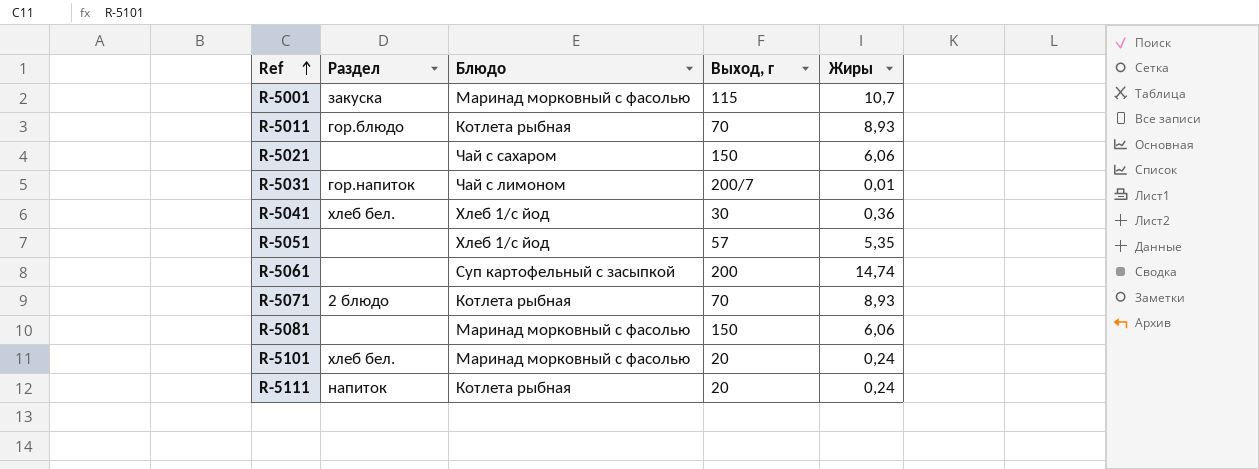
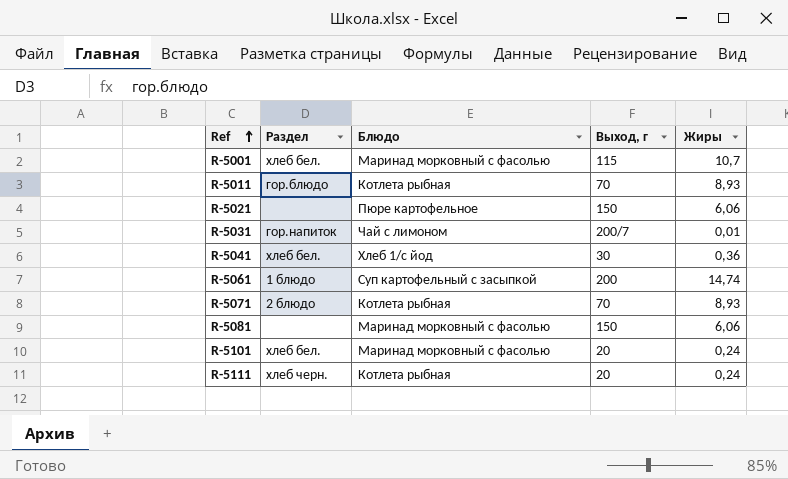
row R-5051: none | Хлеб 1/с йод | 57 | 5,35 -> none
R-5001 | Раздел: закуска -> хлеб бел.
R-5021 | Блюдо: Чай с сахаром -> Пюре картофельное
R-5061 | Раздел: none -> 1 блюдо
R-5111 | Раздел: напиток -> хлеб черн.

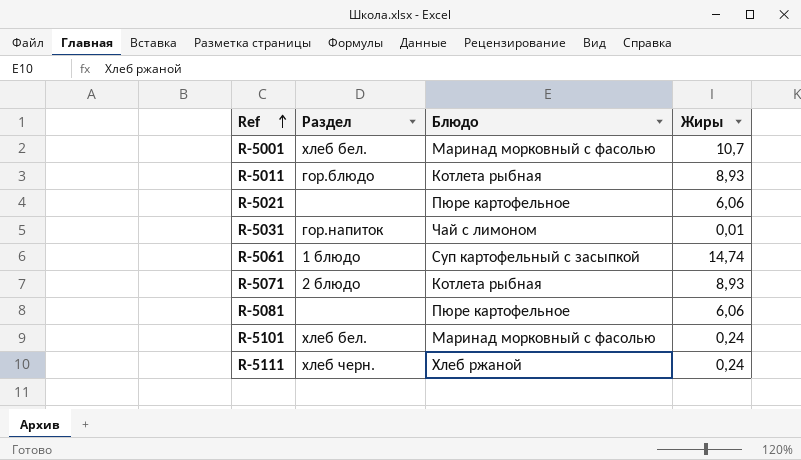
column Выход, г | position: 4 -> none
row R-5041: хлеб бел. | Хлеб 1/с йод | 30 | 0,36 -> none
R-5081 | Блюдо: Маринад морковный с фасолью -> Пюре картофельное
R-5111 | Блюдо: Котлета рыбная -> Хлеб ржаной

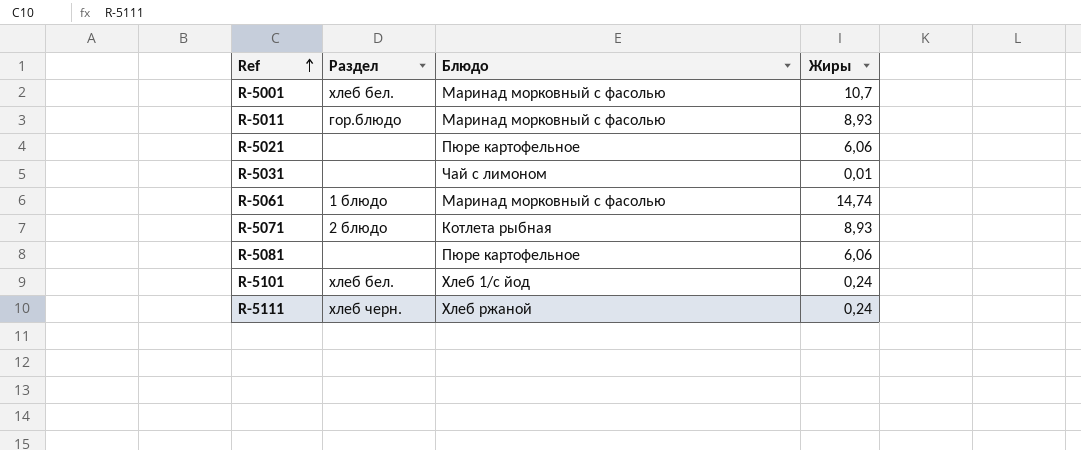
R-5011 | Блюдо: Котлета рыбная -> Маринад морковный с фасолью
R-5031 | Раздел: гор.напиток -> none
R-5061 | Блюдо: Суп картофельный с засыпкой -> Маринад морковный с фасолью
R-5101 | Блюдо: Маринад морковный с фасолью -> Хлеб 1/с йод

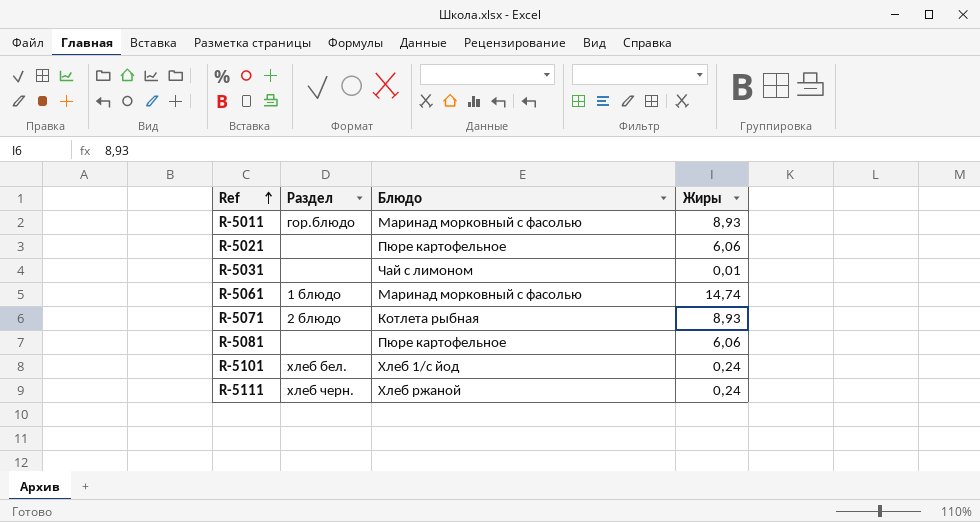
row R-5001: хлеб бел. | Маринад морковный с фасолью | 10,7 -> none

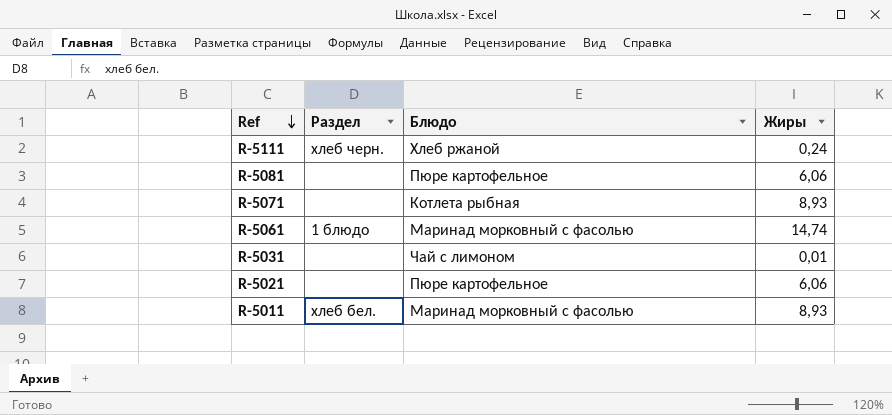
row order: Ref ascending -> Ref descending
row R-5101: хлеб бел. | Хлеб 1/с йод | 0,24 -> none
R-5071 | Раздел: 2 блюдо -> none
R-5011 | Раздел: гор.блюдо -> хлеб бел.

